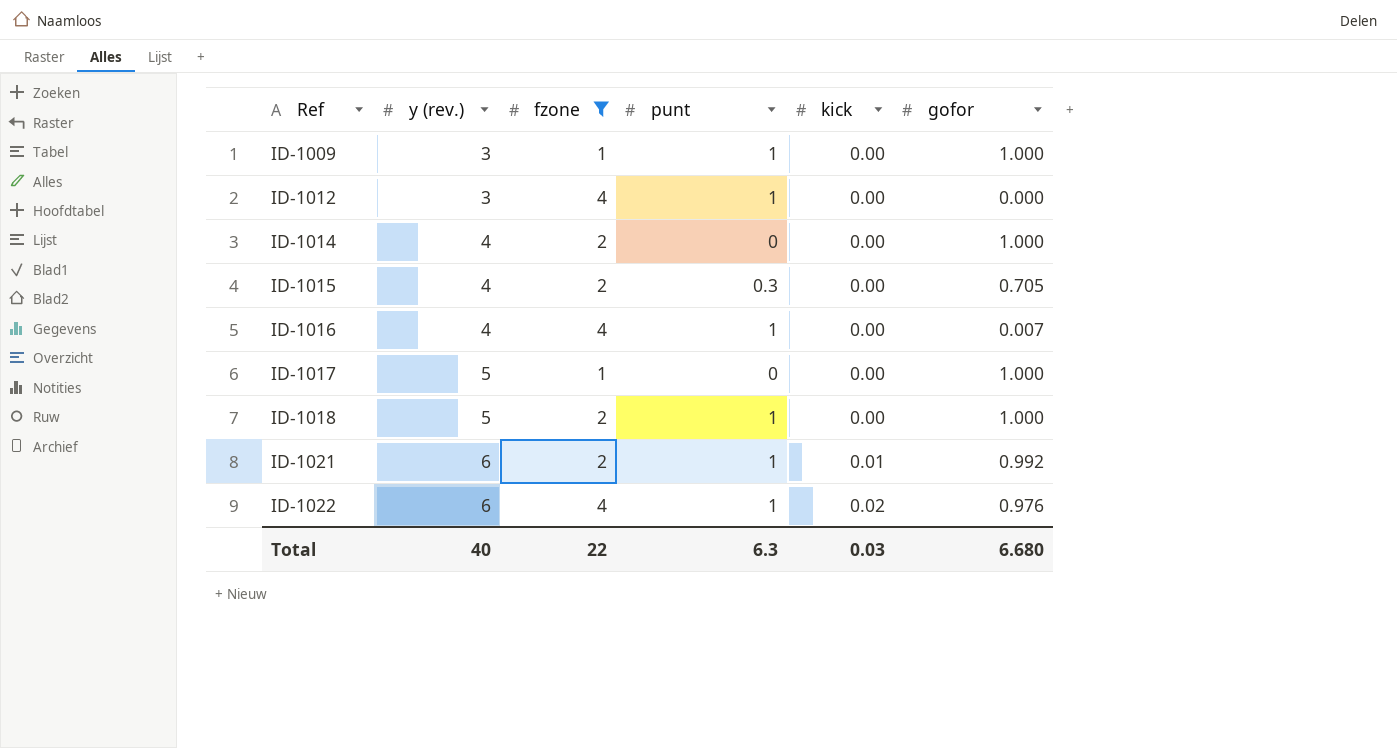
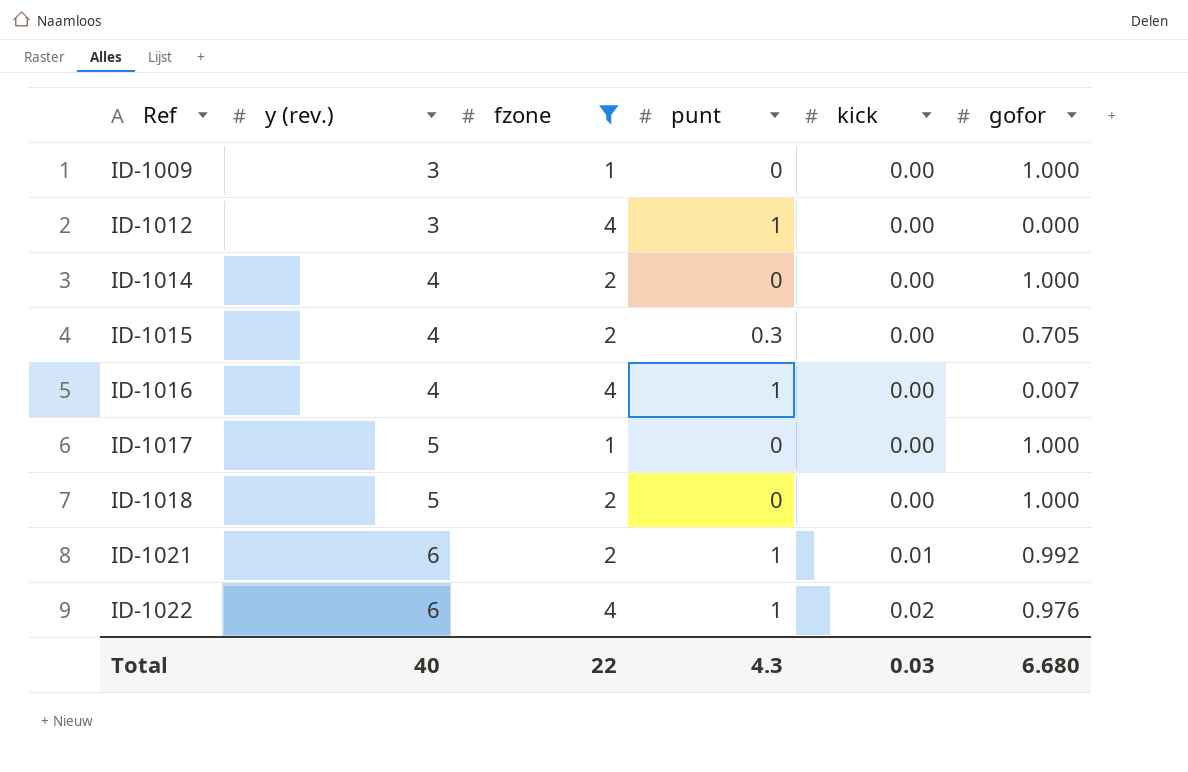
ID-1009 | punt: 1 -> 0
ID-1018 | punt: 1 -> 0
Total | punt: 6.3 -> 4.3

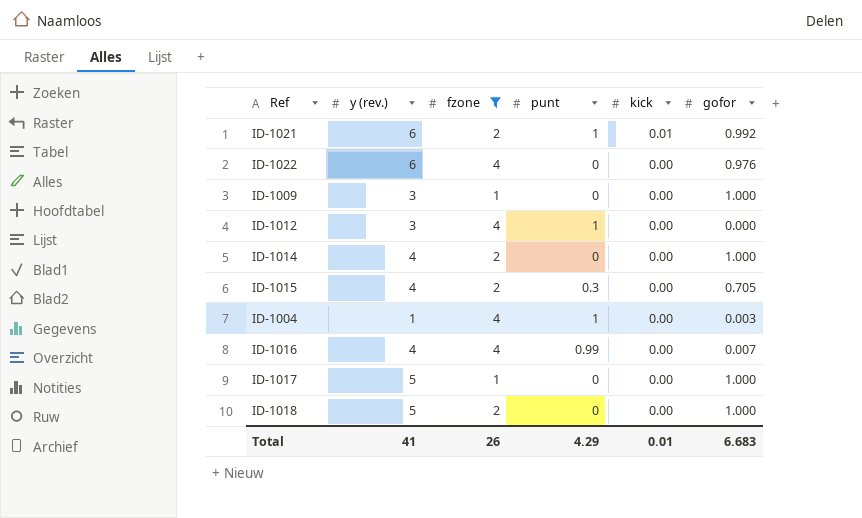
row order: Ref ascending -> kick descending
ID-1022 | punt: 1 -> 0
ID-1022 | kick: 0.02 -> 0.00
row ID-1004: none -> 1 | 4 | 1 | 0.00 | 0.003
ID-1016 | punt: 1 -> 0.99
Total | y (rev.): 40 -> 41
Total | fzone: 22 -> 26
Total | punt: 4.3 -> 4.29
Total | kick: 0.03 -> 0.01
Total | gofor: 6.680 -> 6.683

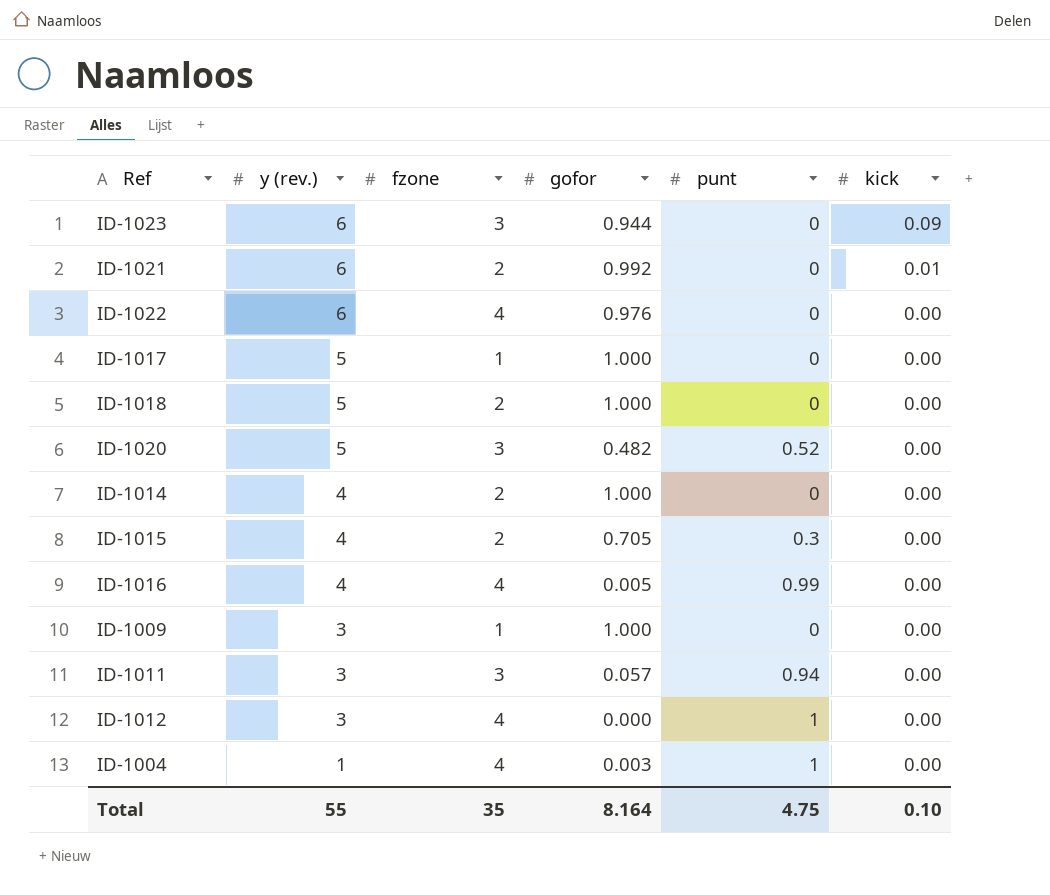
filter: fzone != 3 -> none
row order: kick descending -> y (rev.) descending
column gofor | position: 6 -> 4
ID-1021 | punt: 1 -> 0
ID-1016 | gofor: 0.007 -> 0.005
Total | y (rev.): 41 -> 55
Total | fzone: 26 -> 35
Total | gofor: 6.683 -> 8.164
Total | punt: 4.29 -> 4.75
Total | kick: 0.01 -> 0.10

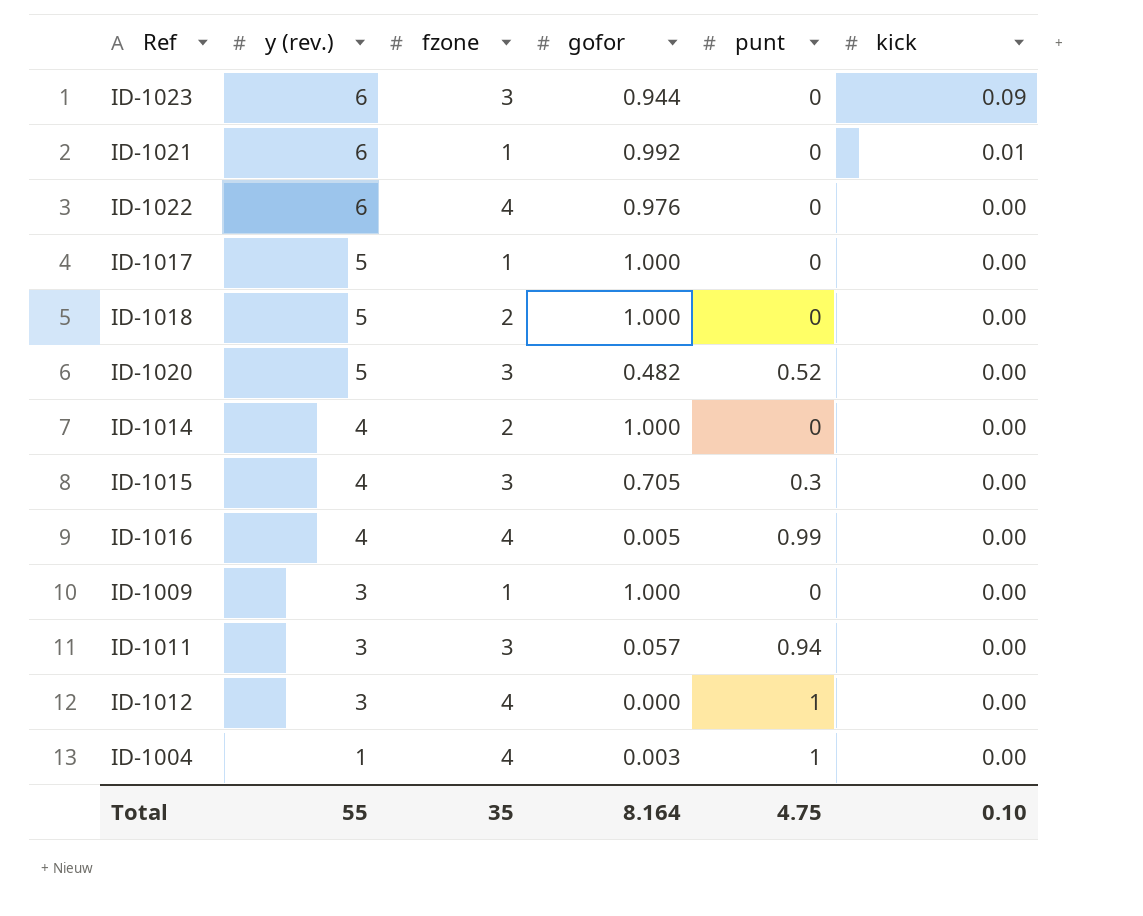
ID-1021 | fzone: 2 -> 1
ID-1015 | fzone: 2 -> 3

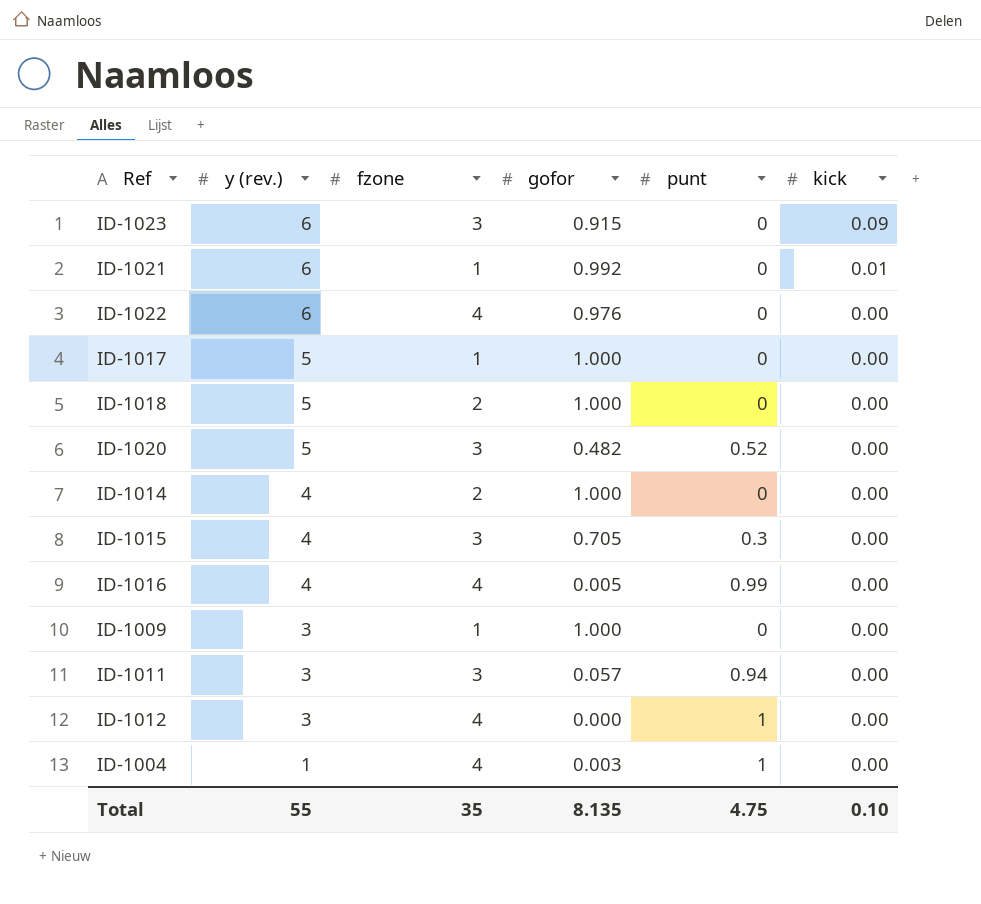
ID-1023 | gofor: 0.944 -> 0.915
Total | gofor: 8.164 -> 8.135

